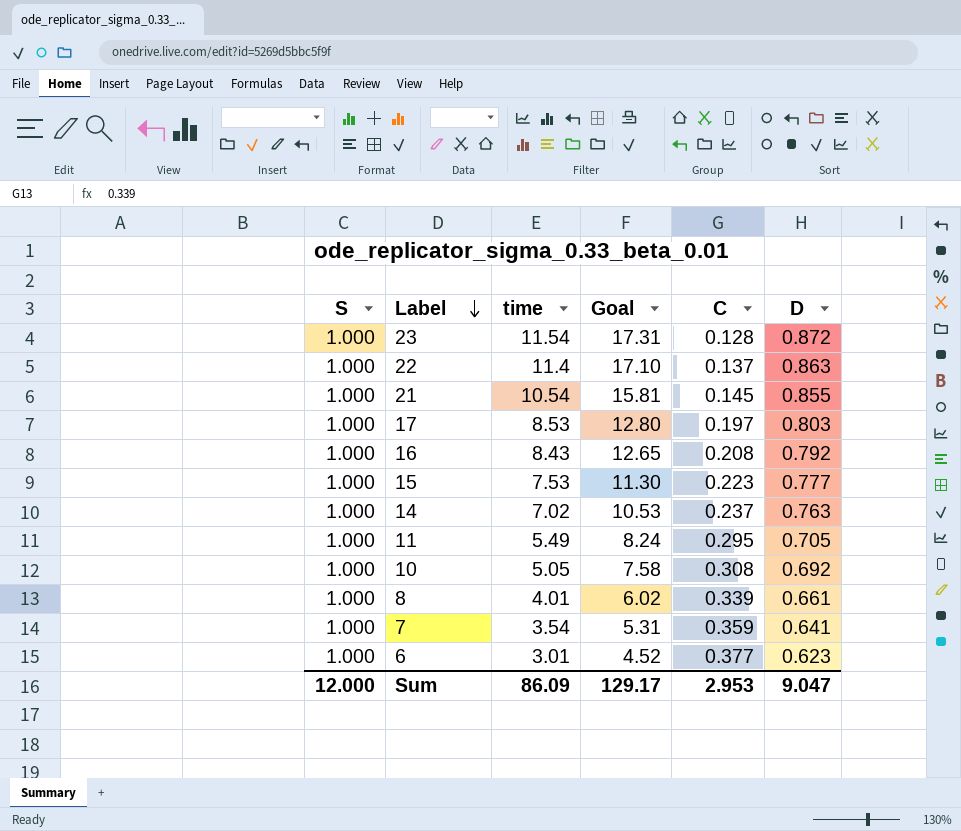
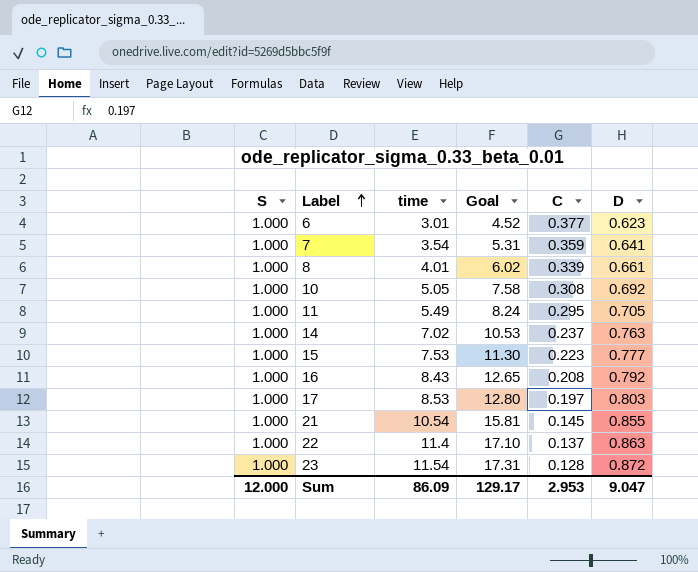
row order: Label descending -> Label ascending

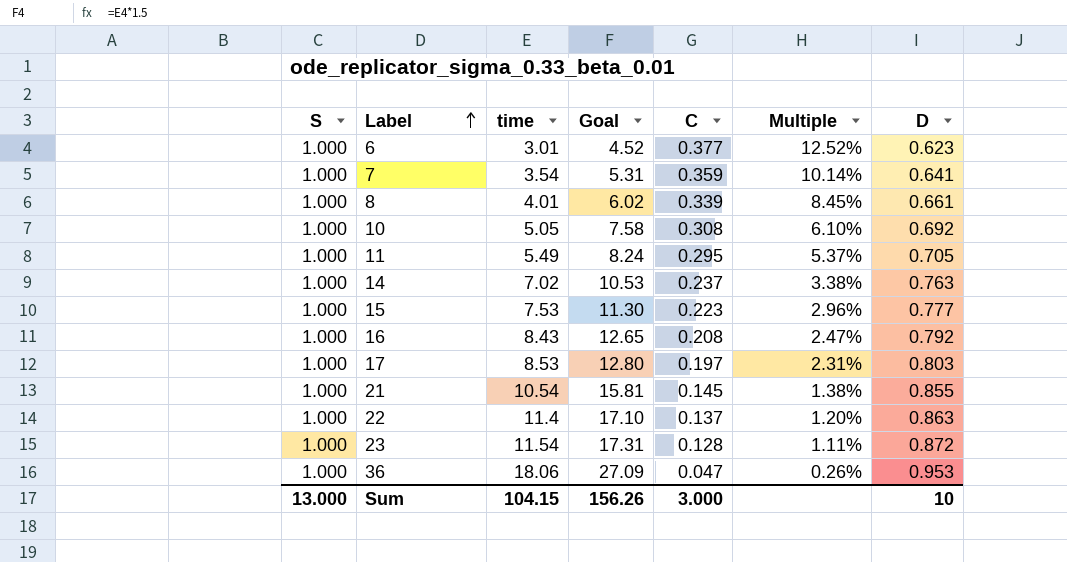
column Multiple | formula: none -> [C] / [time]
row 36: none -> 1.000 | 18.06 | 27.09 | 0.047 | 0.26% | 0.953
Sum | S: 12.000 -> 13.000
Sum | time: 86.09 -> 104.15
Sum | Goal: 129.17 -> 156.26
Sum | C: 2.953 -> 3.000
Sum | D: 9.047 -> 10

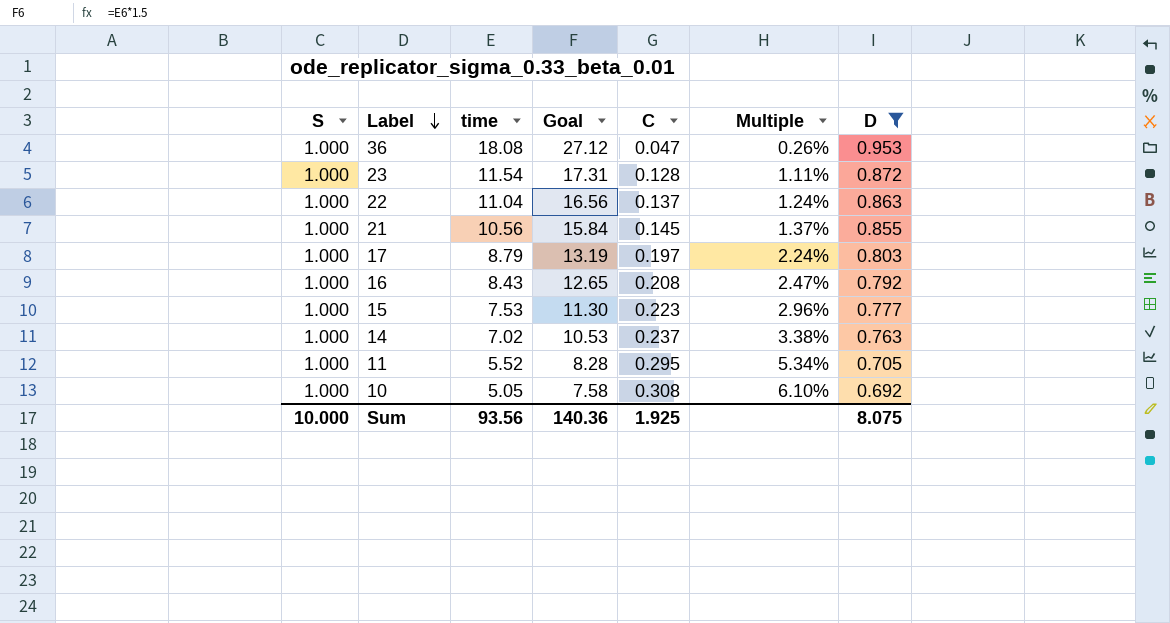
filter: none -> D >= 0.692
row order: Label ascending -> Label descending
36 | time: 18.06 -> 18.08
36 | Goal: 27.09 -> 27.12
22 | time: 11.4 -> 11.04
22 | Goal: 17.10 -> 16.56
22 | Multiple: 1.20% -> 1.24%
21 | time: 10.54 -> 10.56
21 | Goal: 15.81 -> 15.84
21 | Multiple: 1.38% -> 1.37%
17 | time: 8.53 -> 8.79
17 | Goal: 12.80 -> 13.19
17 | Multiple: 2.31% -> 2.24%
11 | time: 5.49 -> 5.52
11 | Goal: 8.24 -> 8.28
11 | Multiple: 5.37% -> 5.34%
Sum | S: 13.000 -> 10.000
Sum | time: 104.15 -> 93.56
Sum | Goal: 156.26 -> 140.36
Sum | C: 3.000 -> 1.925
Sum | D: 10 -> 8.075

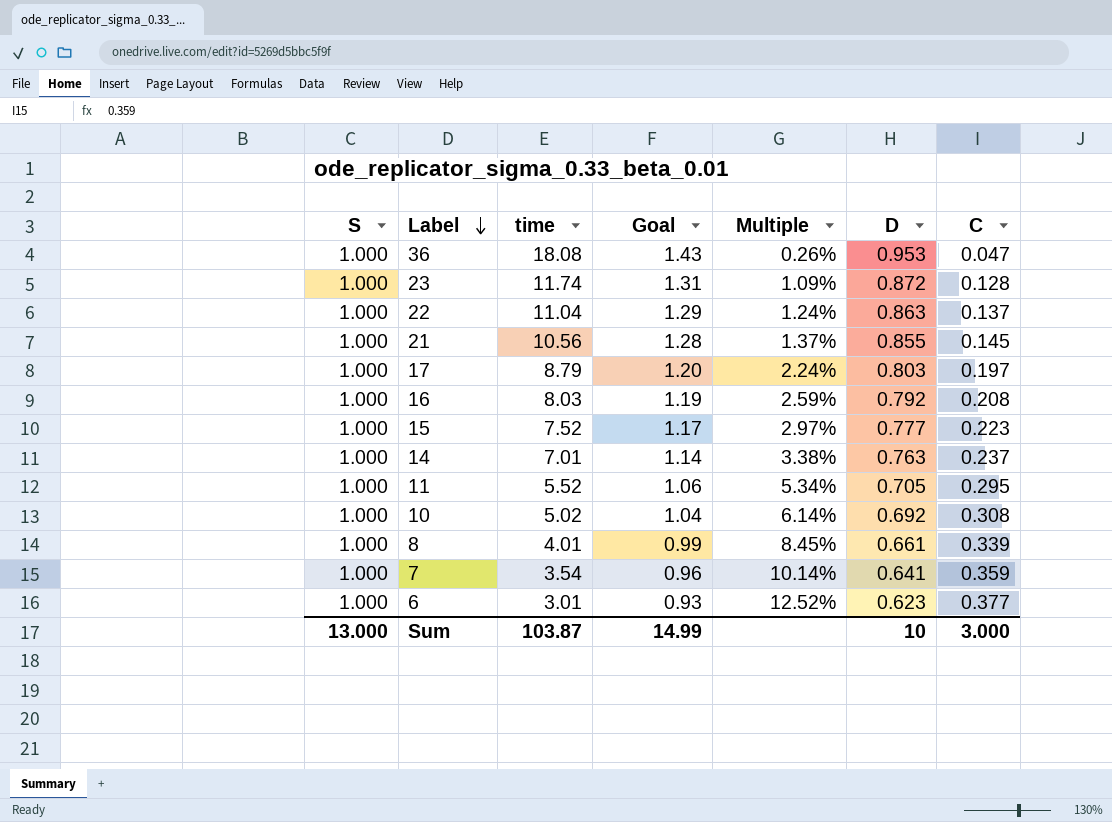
filter: D >= 0.692 -> none
column Goal | formula: [time] * 1.5 -> [D] * 1.5
column C | position: 5 -> 7
23 | time: 11.54 -> 11.74
23 | Multiple: 1.11% -> 1.09%
16 | time: 8.43 -> 8.03
16 | Multiple: 2.47% -> 2.59%
15 | time: 7.53 -> 7.52
15 | Multiple: 2.96% -> 2.97%
14 | time: 7.02 -> 7.01
10 | time: 5.05 -> 5.02
10 | Multiple: 6.10% -> 6.14%
Sum | S: 10.000 -> 13.000
Sum | time: 93.56 -> 103.87
Sum | Goal: 140.36 -> 14.99
Sum | D: 8.075 -> 10
Sum | C: 1.925 -> 3.000

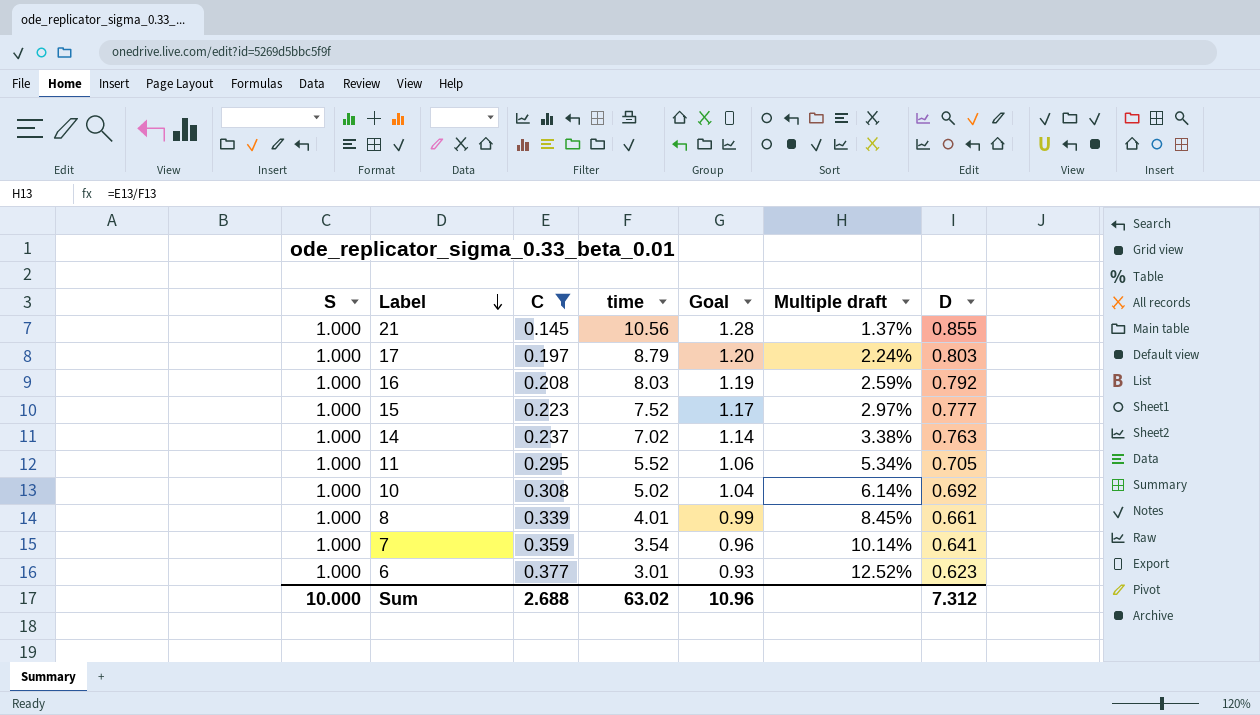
filter: none -> C >= 0.145
column C | position: 7 -> 3
column name: Multiple -> Multiple draft
14 | time: 7.01 -> 7.02
Sum | S: 13.000 -> 10.000
Sum | C: 3.000 -> 2.688
Sum | time: 103.87 -> 63.02
Sum | Goal: 14.99 -> 10.96
Sum | D: 10 -> 7.312

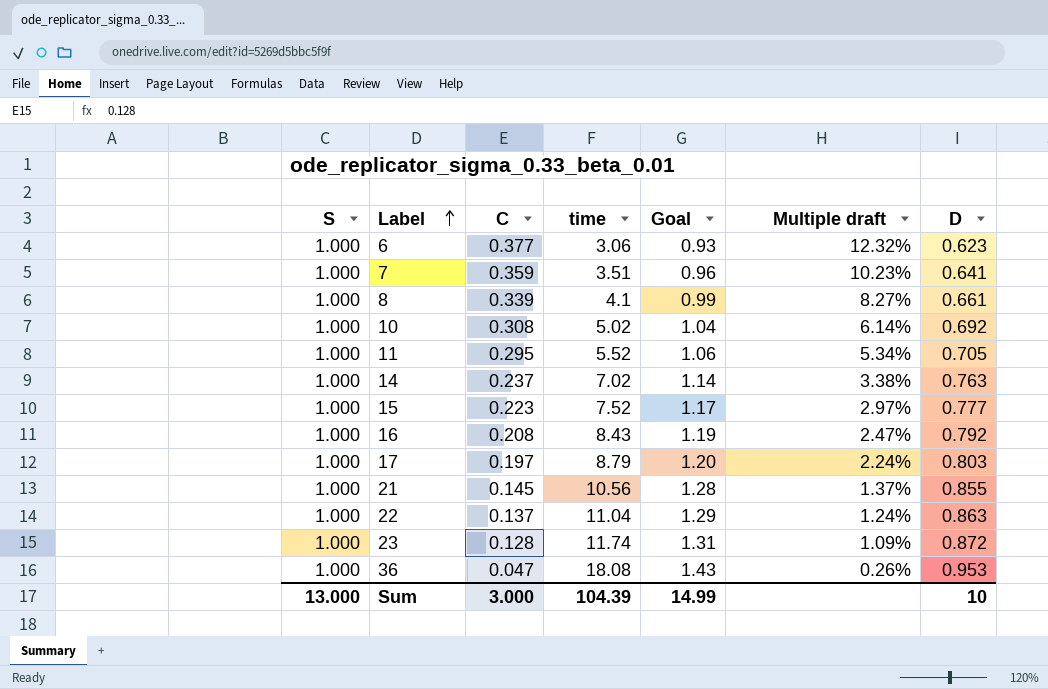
filter: C >= 0.145 -> none
row order: Label descending -> Label ascending
6 | time: 3.01 -> 3.06
6 | Multiple draft: 12.52% -> 12.32%
7 | time: 3.54 -> 3.51
7 | Multiple draft: 10.14% -> 10.23%
8 | time: 4.01 -> 4.1
8 | Multiple draft: 8.45% -> 8.27%
16 | time: 8.03 -> 8.43
16 | Multiple draft: 2.59% -> 2.47%
Sum | S: 10.000 -> 13.000
Sum | C: 2.688 -> 3.000
Sum | time: 63.02 -> 104.39
Sum | Goal: 10.96 -> 14.99
Sum | D: 7.312 -> 10

